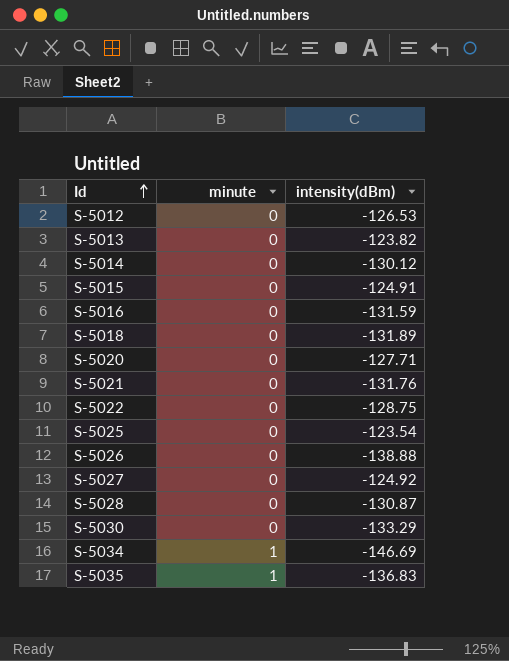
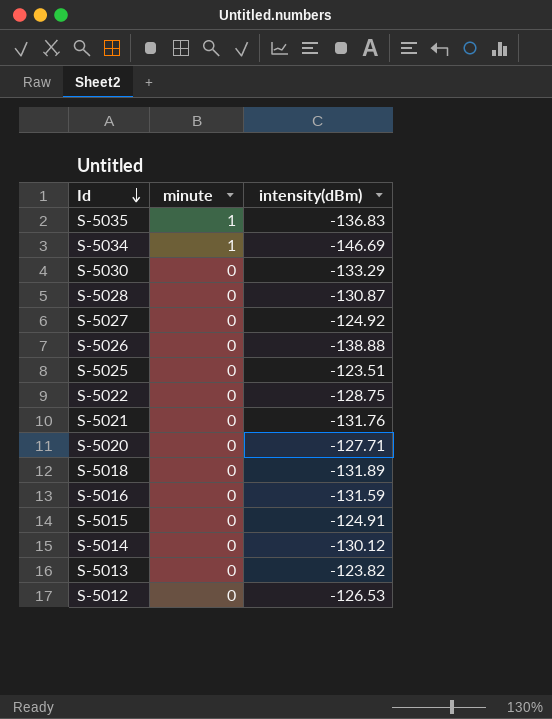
row order: Id ascending -> Id descending
S-5025 | intensity(dBm): -123.54 -> -123.51

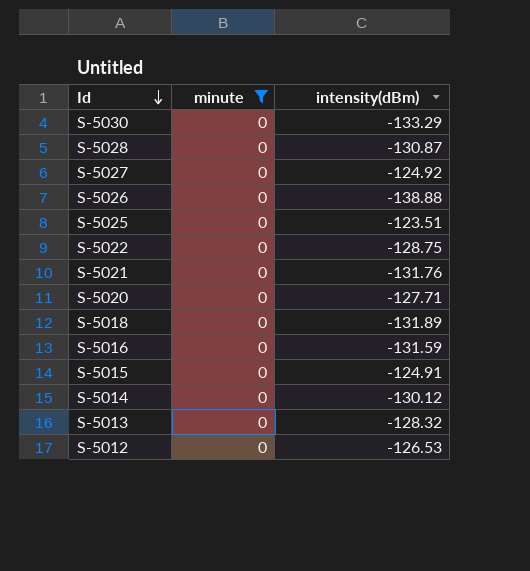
filter: none -> minute = 0
S-5013 | intensity(dBm): -123.82 -> -128.32

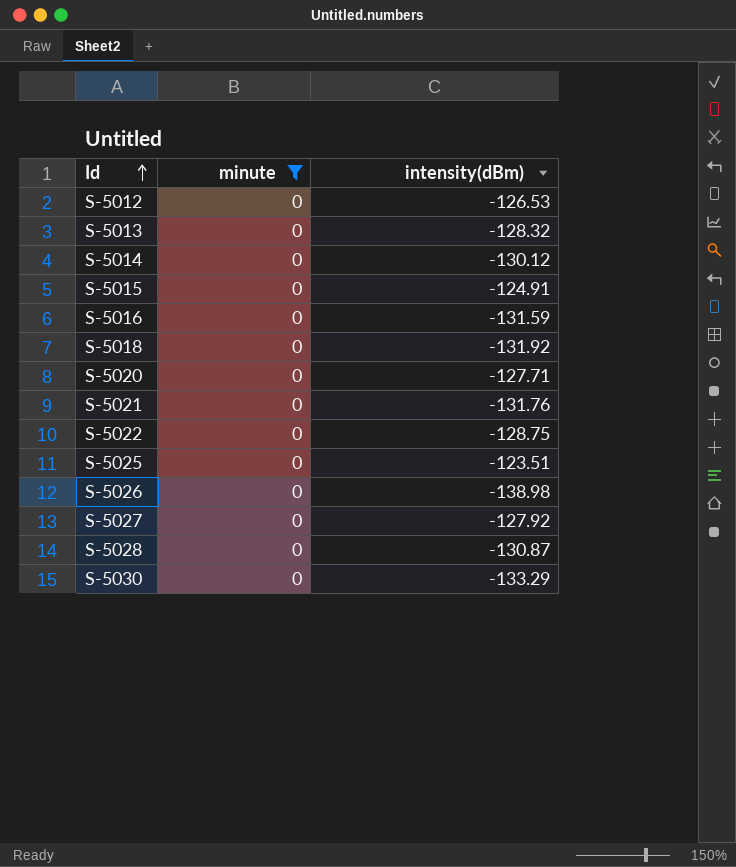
row order: Id descending -> Id ascending
S-5018 | intensity(dBm): -131.89 -> -131.92
S-5026 | intensity(dBm): -138.88 -> -138.98
S-5027 | intensity(dBm): -124.92 -> -127.92

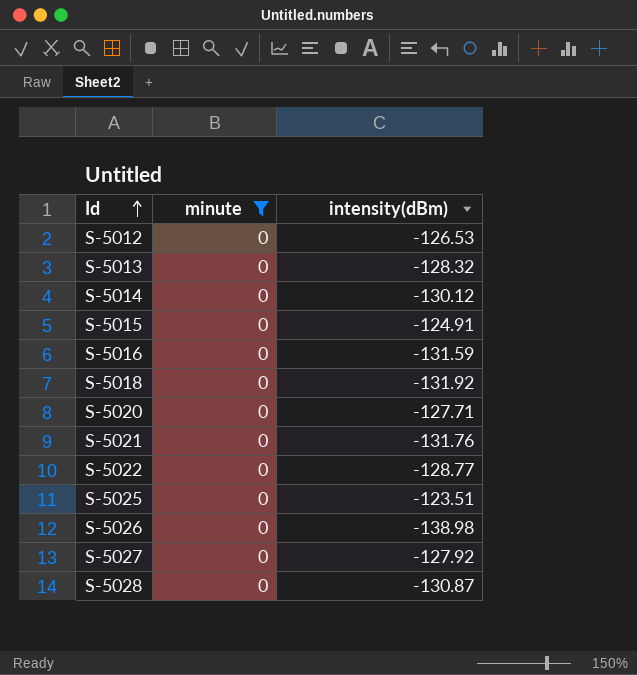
row S-5030: 0 | -133.29 -> none
S-5022 | intensity(dBm): -128.75 -> -128.77

